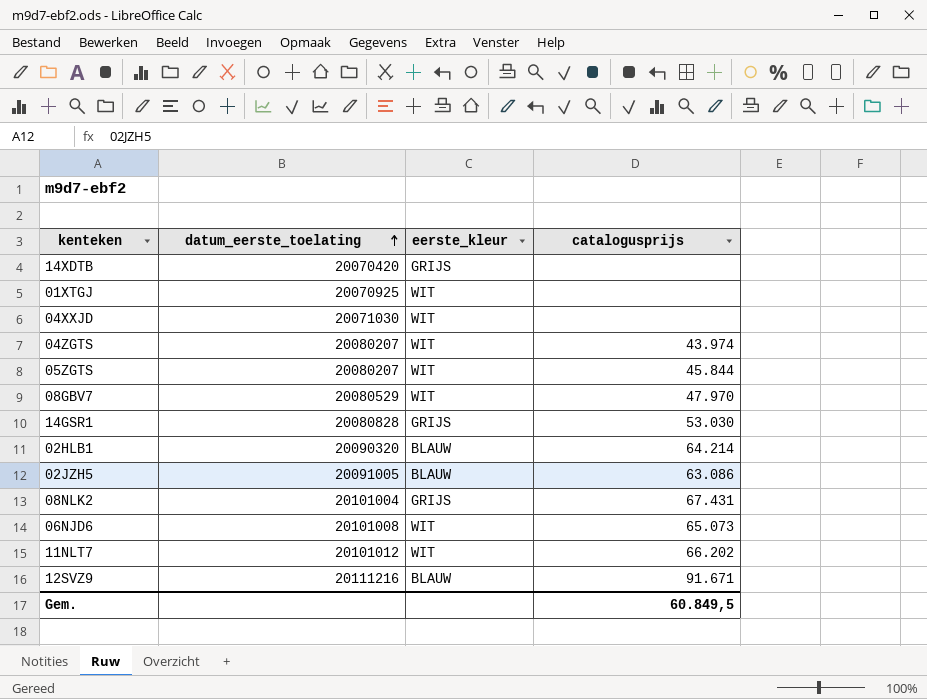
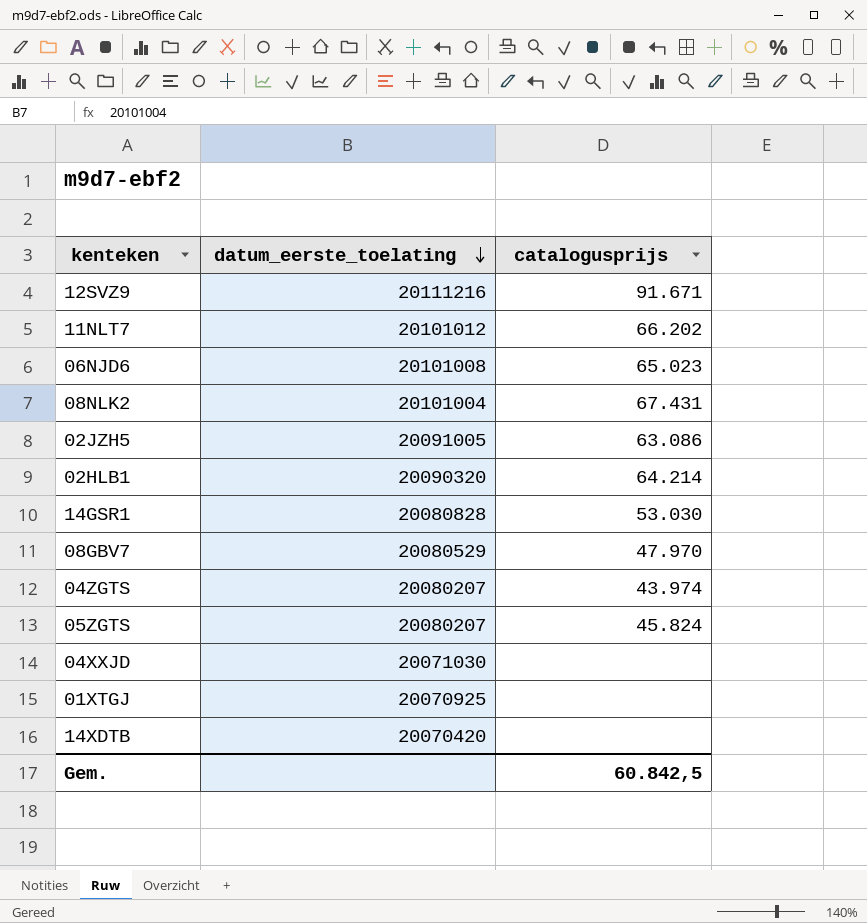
row order: datum_eerste_toelating ascending -> datum_eerste_toelating descending
column eerste_kleur | position: 3 -> none
06NJD6 | catalogusprijs: 65.073 -> 65.023
05ZGTS | catalogusprijs: 45.844 -> 45.824
Gem. | catalogusprijs: 60.849,5 -> 60.842,5

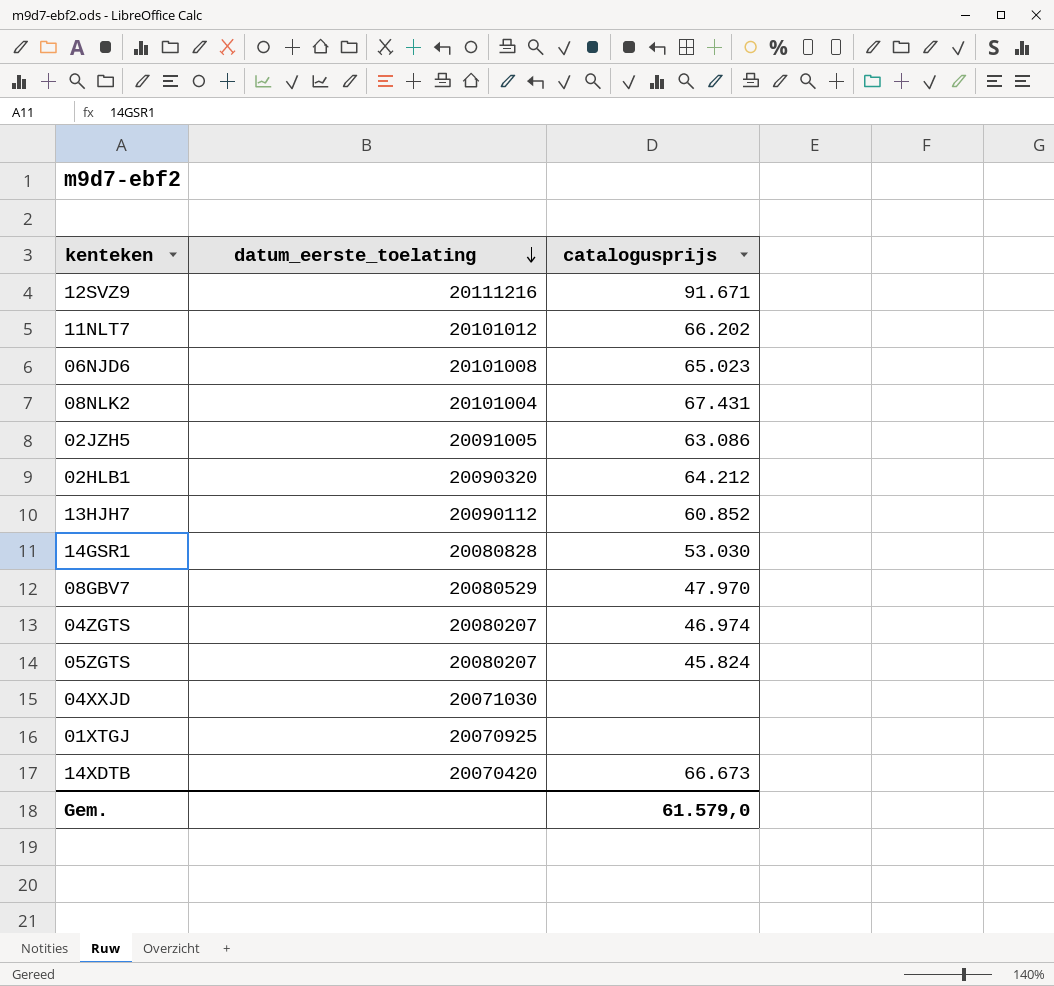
02HLB1 | catalogusprijs: 64.214 -> 64.212
row 13HJH7: none -> 20090112 | 60.852
04ZGTS | catalogusprijs: 43.974 -> 46.974
14XDTB | catalogusprijs: none -> 66.673
Gem. | catalogusprijs: 60.842,5 -> 61.579,0

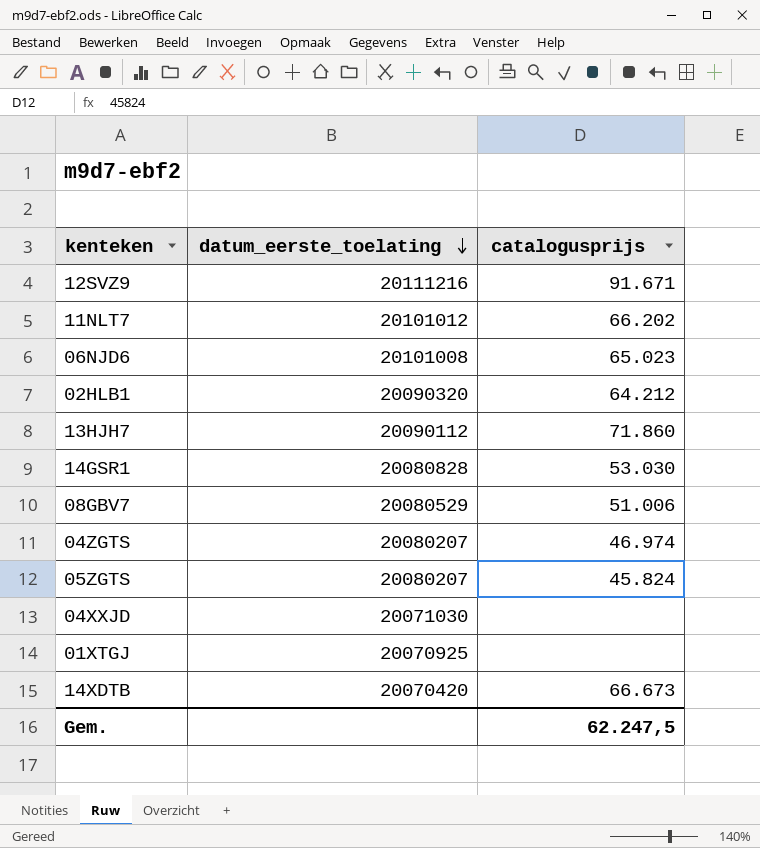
row 08NLK2: 20101004 | 67.431 -> none
row 02JZH5: 20091005 | 63.086 -> none
13HJH7 | catalogusprijs: 60.852 -> 71.860
08GBV7 | catalogusprijs: 47.970 -> 51.006
Gem. | catalogusprijs: 61.579,0 -> 62.247,5

